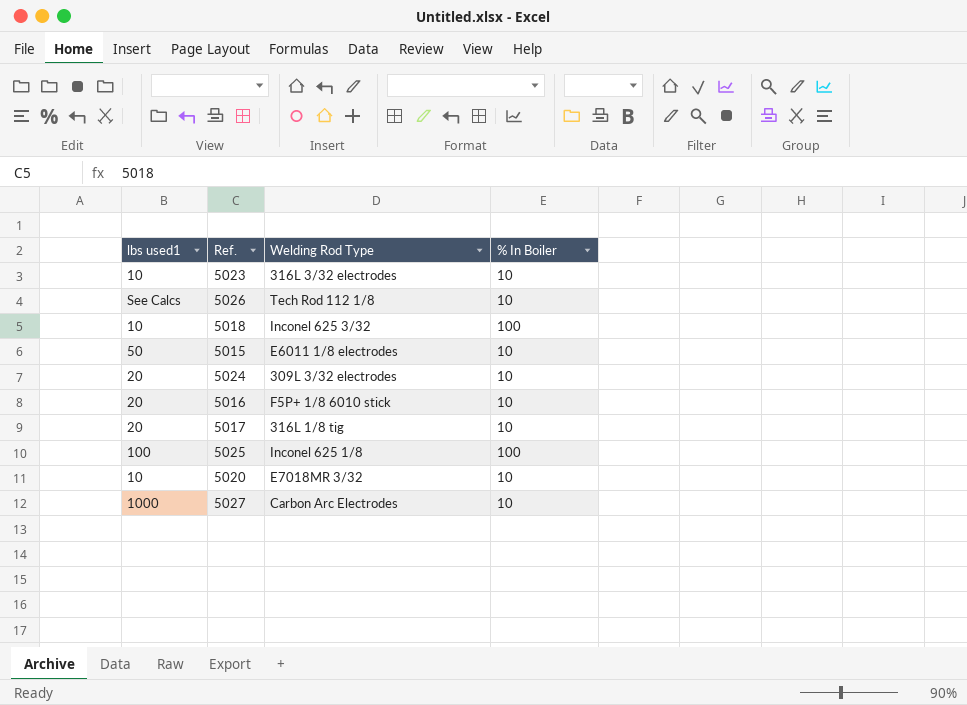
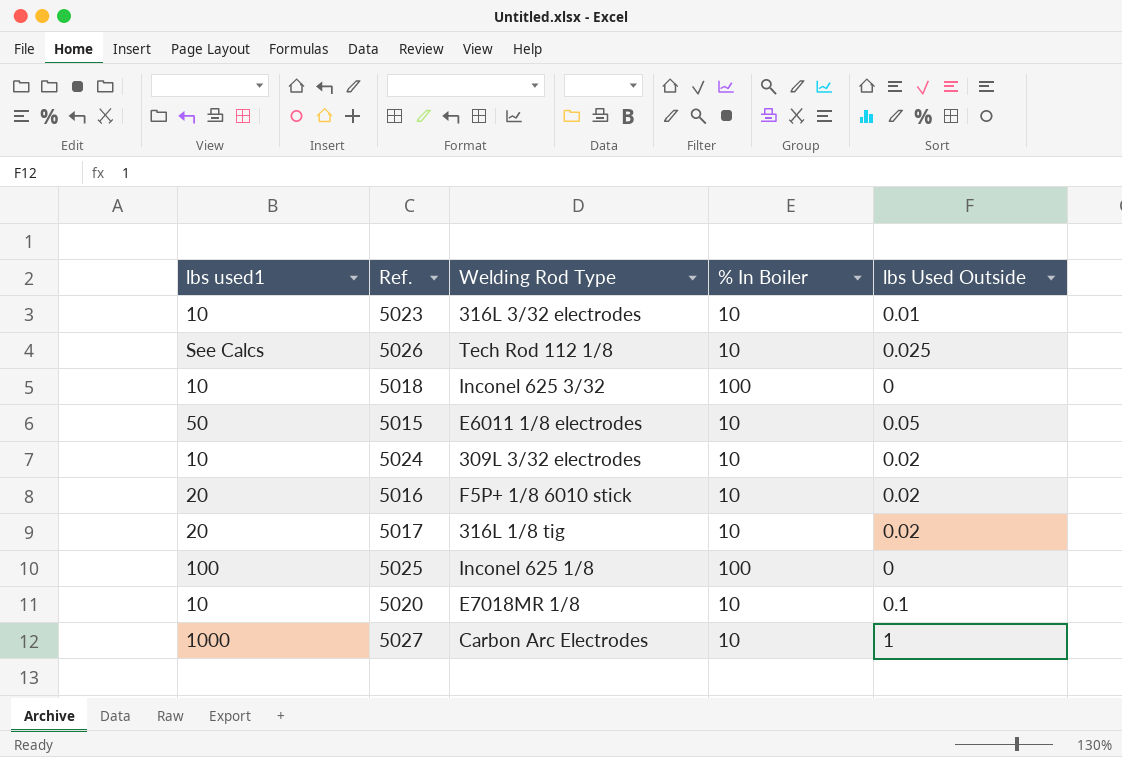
column lbs Used Outside | position: none -> 5
5024 | lbs used1: 20 -> 10
5020 | Welding Rod Type: E7018MR 3/32 -> E7018MR 1/8

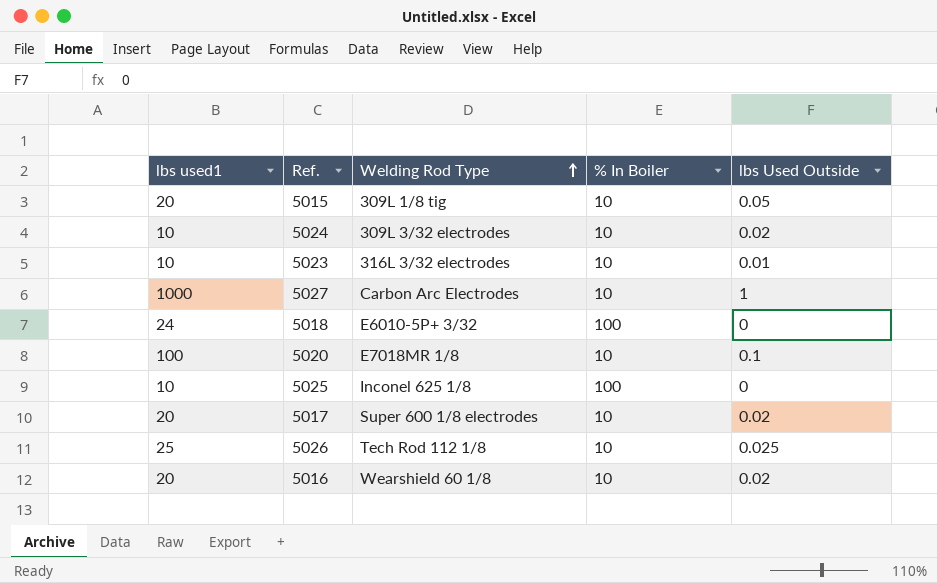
row order: none -> Welding Rod Type ascending
5015 | lbs used1: 50 -> 20
5015 | Welding Rod Type: E6011 1/8 electrodes -> 309L 1/8 tig
5018 | lbs used1: 10 -> 24
5018 | Welding Rod Type: Inconel 625 3/32 -> E6010-5P+ 3/32
5020 | lbs used1: 10 -> 100
5025 | lbs used1: 100 -> 10
5017 | Welding Rod Type: 316L 1/8 tig -> Super 600 1/8 electrodes
5026 | lbs used1: See Calcs -> 25
5016 | Welding Rod Type: F5P+ 1/8 6010 stick -> Wearshield 60 1/8

